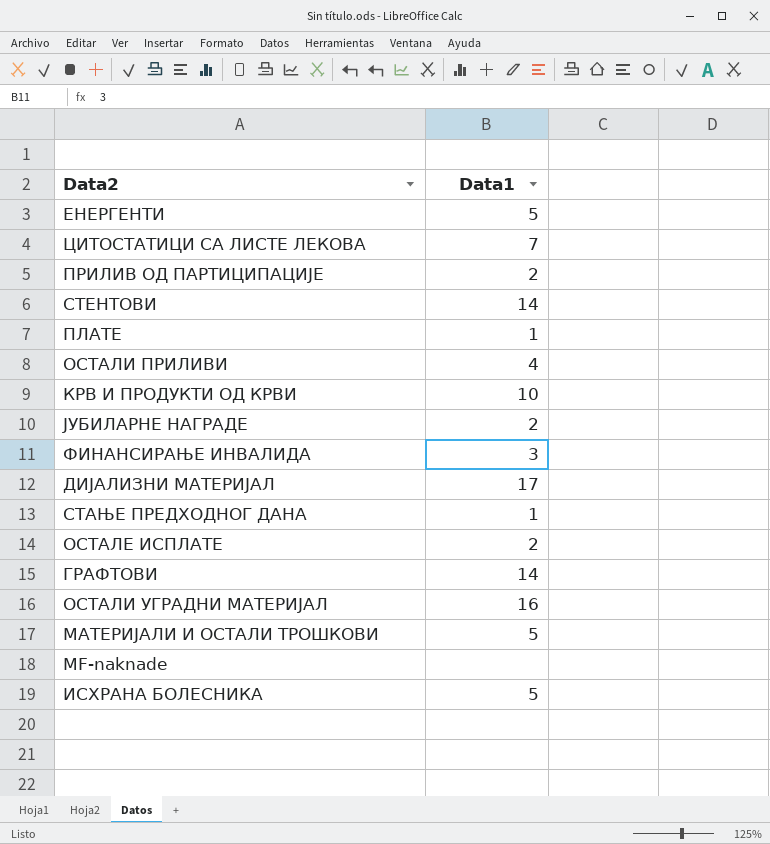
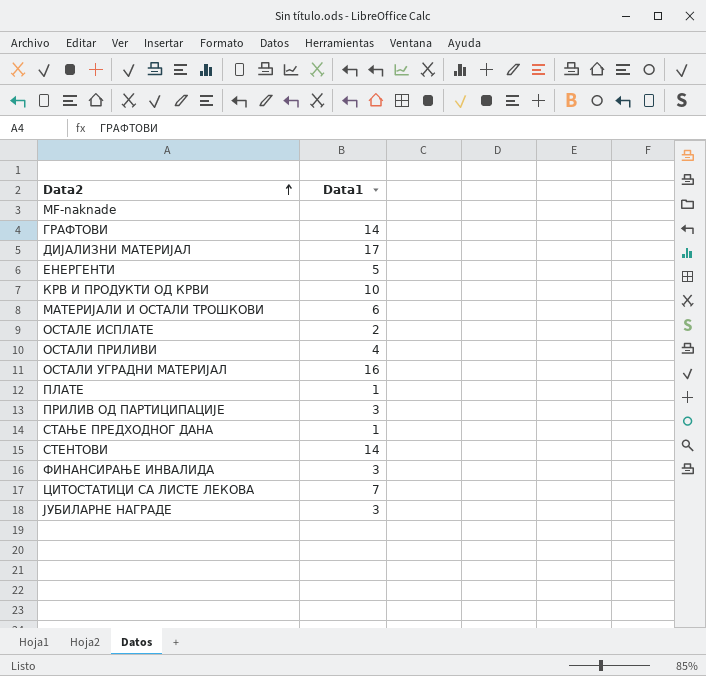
row order: none -> Data2 ascending
row ИСХРАНА БОЛЕСНИКА: 5 -> none
МАТЕРИЈАЛИ И ОСТАЛИ ТРОШКОВИ | Data1: 5 -> 6
ПРИЛИВ ОД ПАРТИЦИПАЦИЈЕ | Data1: 2 -> 3
ЈУБИЛАРНЕ НАГРАДЕ | Data1: 2 -> 3

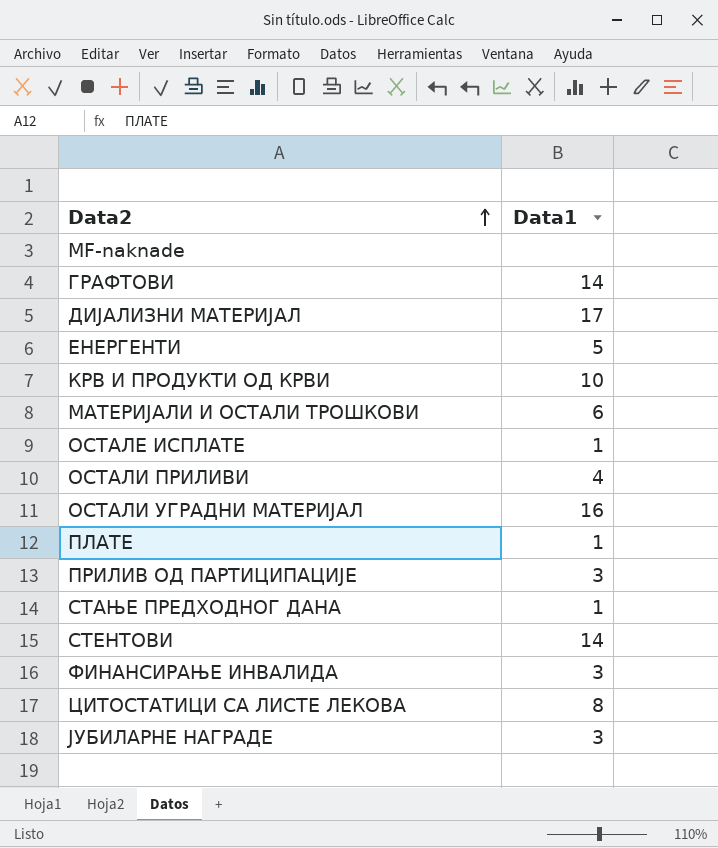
ОСТАЛЕ ИСПЛАТЕ | Data1: 2 -> 1
ЦИТОСТАТИЦИ СА ЛИСТЕ ЛЕКОВА | Data1: 7 -> 8

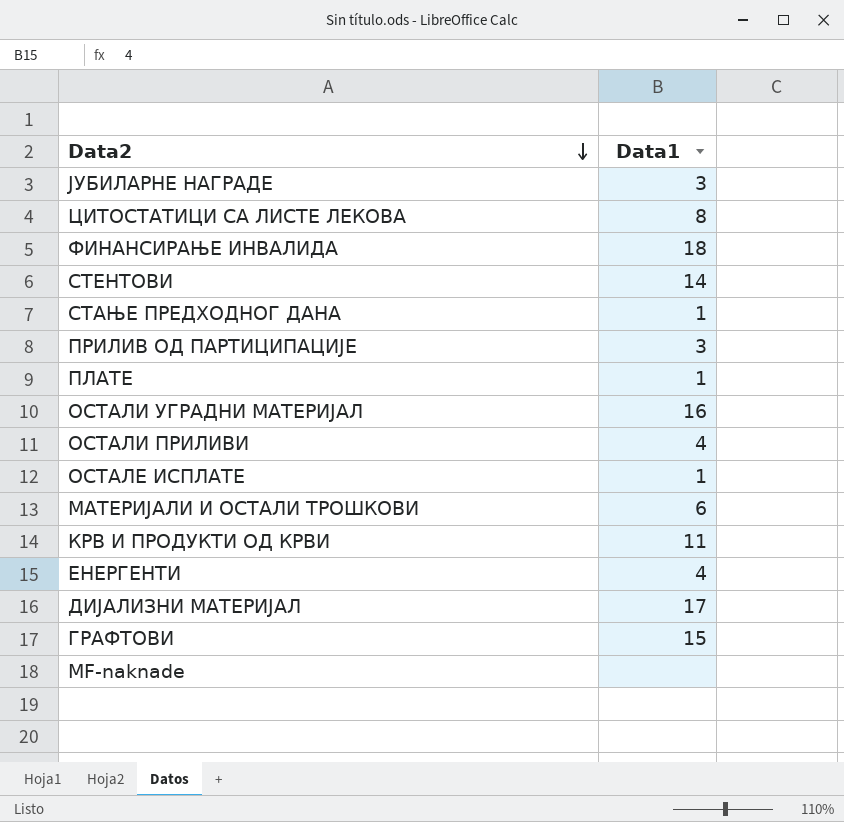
row order: Data2 ascending -> Data2 descending
ФИНАНСИРАЊЕ ИНВАЛИДА | Data1: 3 -> 18
КРВ И ПРОДУКТИ ОД КРВИ | Data1: 10 -> 11
ЕНЕРГЕНТИ | Data1: 5 -> 4
ГРАФТОВИ | Data1: 14 -> 15

